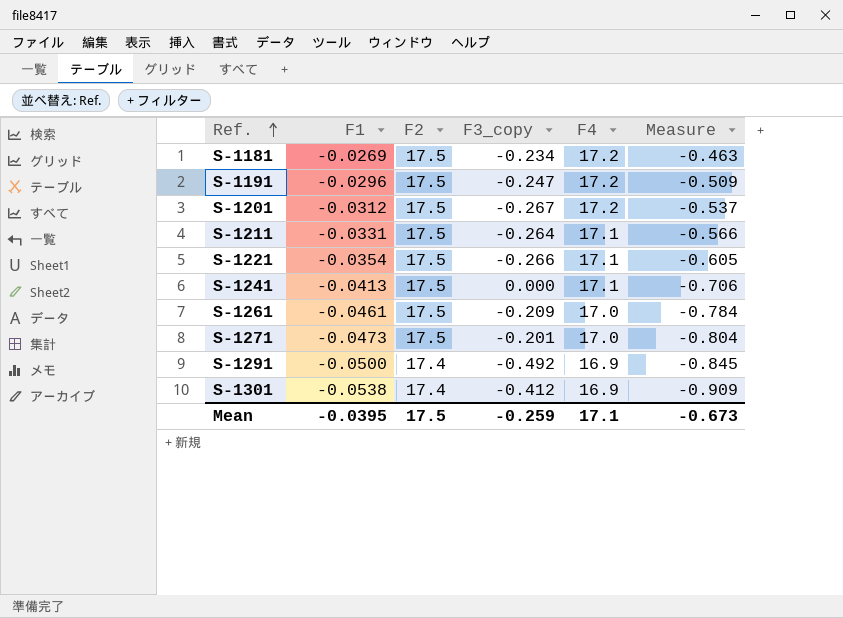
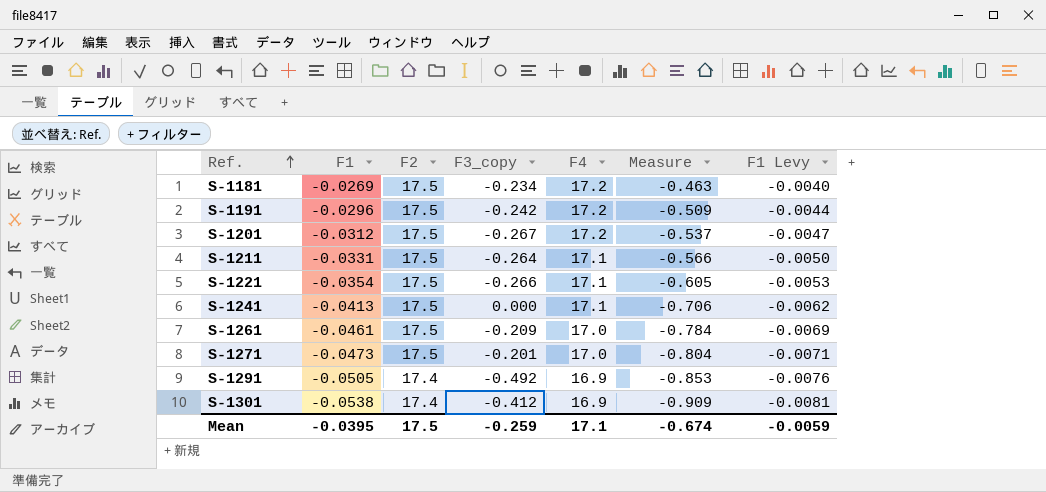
column F1 Levy | formula: none -> [F1] * 0.15
S-1191 | F3_copy: -0.247 -> -0.242
S-1291 | F1: -0.0500 -> -0.0505
S-1291 | Measure: -0.845 -> -0.853
Mean | Measure: -0.673 -> -0.674

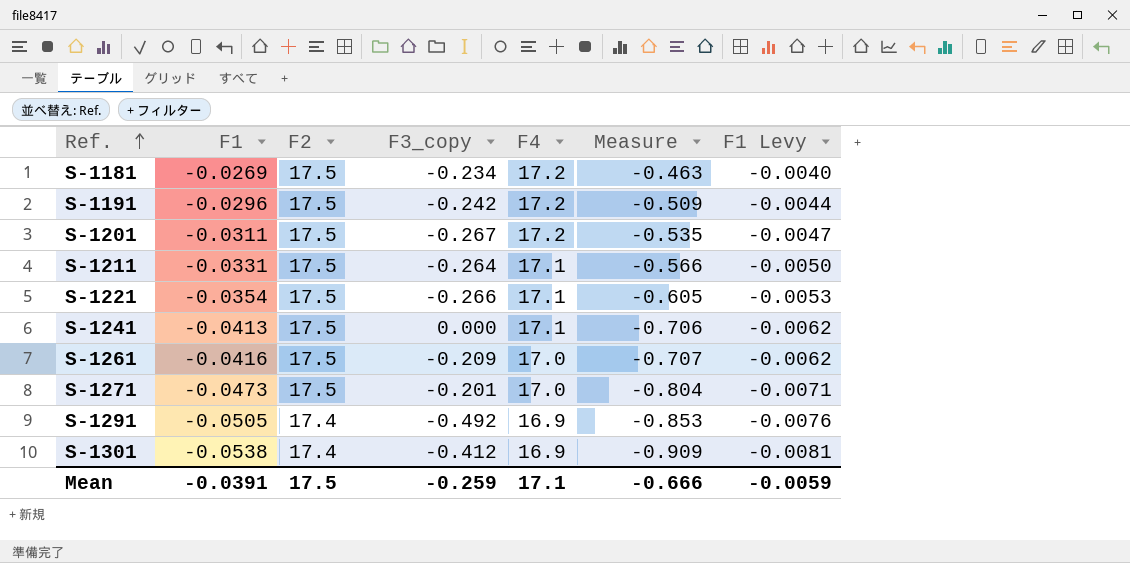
S-1201 | F1: -0.0312 -> -0.0311
S-1201 | Measure: -0.537 -> -0.535
S-1261 | F1: -0.0461 -> -0.0416
S-1261 | Measure: -0.784 -> -0.707
S-1261 | F1 Levy: -0.0069 -> -0.0062
Mean | F1: -0.0395 -> -0.0391
Mean | Measure: -0.674 -> -0.666

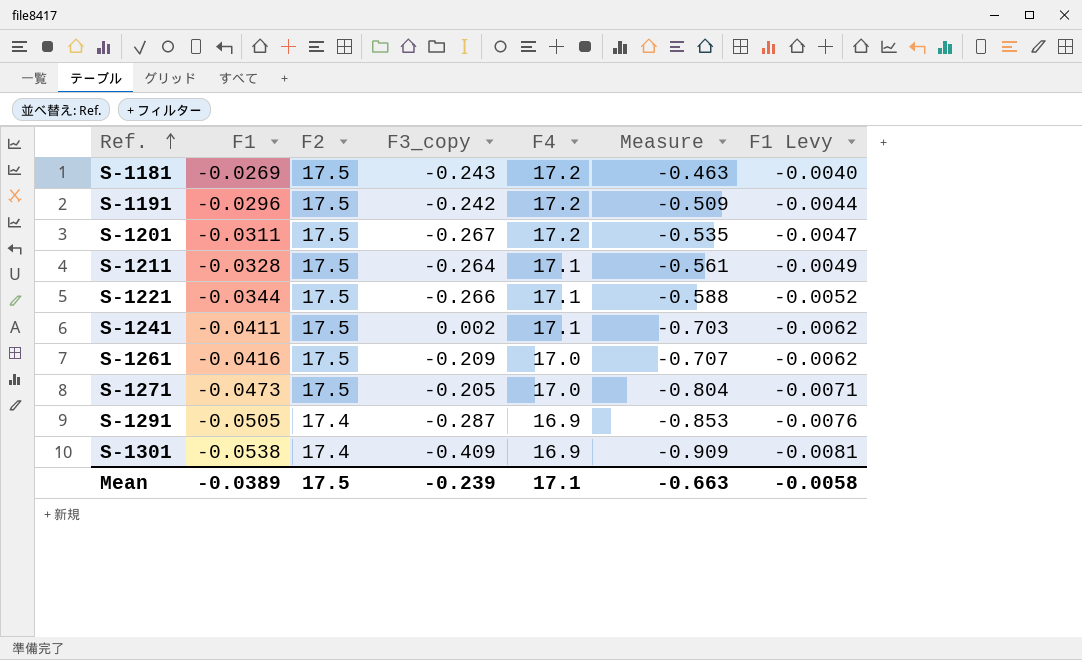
S-1181 | F3_copy: -0.234 -> -0.243
S-1211 | F1: -0.0331 -> -0.0328
S-1211 | Measure: -0.566 -> -0.561
S-1211 | F1 Levy: -0.0050 -> -0.0049
S-1221 | F1: -0.0354 -> -0.0344
S-1221 | Measure: -0.605 -> -0.588
S-1221 | F1 Levy: -0.0053 -> -0.0052
S-1241 | F1: -0.0413 -> -0.0411
S-1241 | F3_copy: 0.000 -> 0.002
S-1241 | Measure: -0.706 -> -0.703
S-1271 | F3_copy: -0.201 -> -0.205
S-1291 | F3_copy: -0.492 -> -0.287
S-1301 | F3_copy: -0.412 -> -0.409
Mean | F1: -0.0391 -> -0.0389
Mean | F3_copy: -0.259 -> -0.239
Mean | Measure: -0.666 -> -0.663
Mean | F1 Levy: -0.0059 -> -0.0058

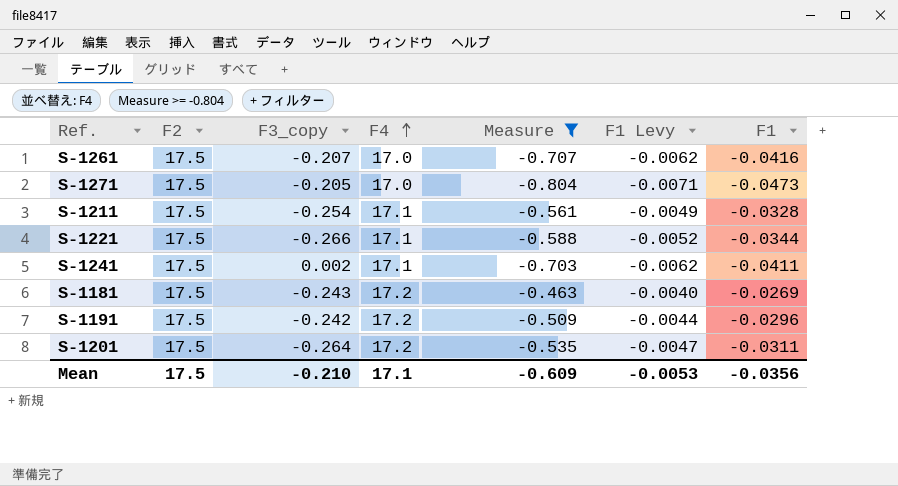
filter: none -> Measure >= -0.804
row order: Ref. ascending -> F4 ascending
column F1 | position: 2 -> 7
S-1261 | F3_copy: -0.209 -> -0.207
S-1211 | F3_copy: -0.264 -> -0.254
S-1201 | F3_copy: -0.267 -> -0.264
Mean | F3_copy: -0.239 -> -0.210
Mean | Measure: -0.663 -> -0.609
Mean | F1 Levy: -0.0058 -> -0.0053
Mean | F1: -0.0389 -> -0.0356

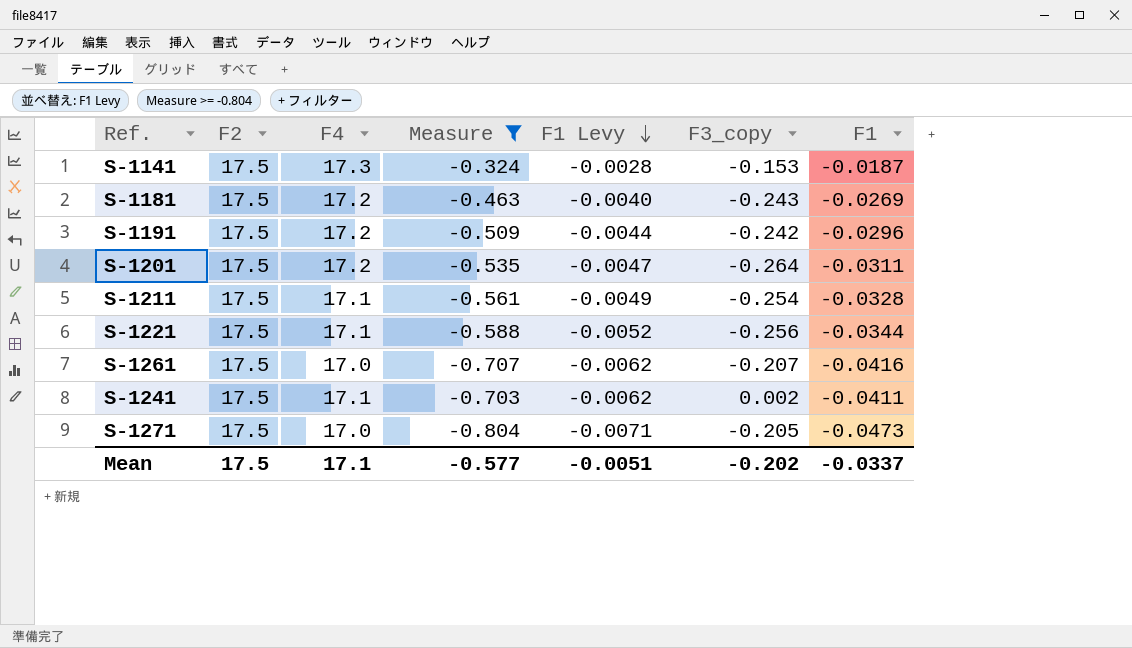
row order: F4 ascending -> F1 Levy descending
column F3_copy | position: 3 -> 6
row S-1141: none -> 17.5 | 17.3 | -0.324 | -0.0028 | -0.153 | -0.0187
S-1221 | F3_copy: -0.266 -> -0.256
Mean | Measure: -0.609 -> -0.577
Mean | F1 Levy: -0.0053 -> -0.0051
Mean | F3_copy: -0.210 -> -0.202
Mean | F1: -0.0356 -> -0.0337

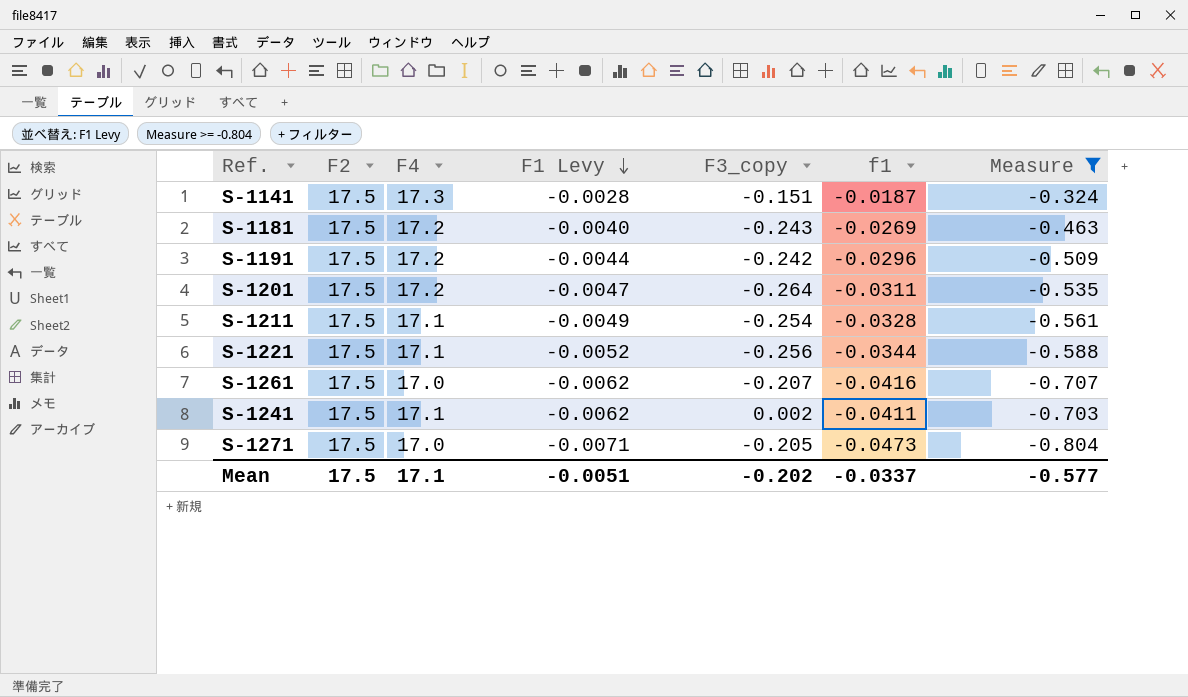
column name: F1 -> f1
column Measure | position: 4 -> 7
S-1141 | F3_copy: -0.153 -> -0.151

